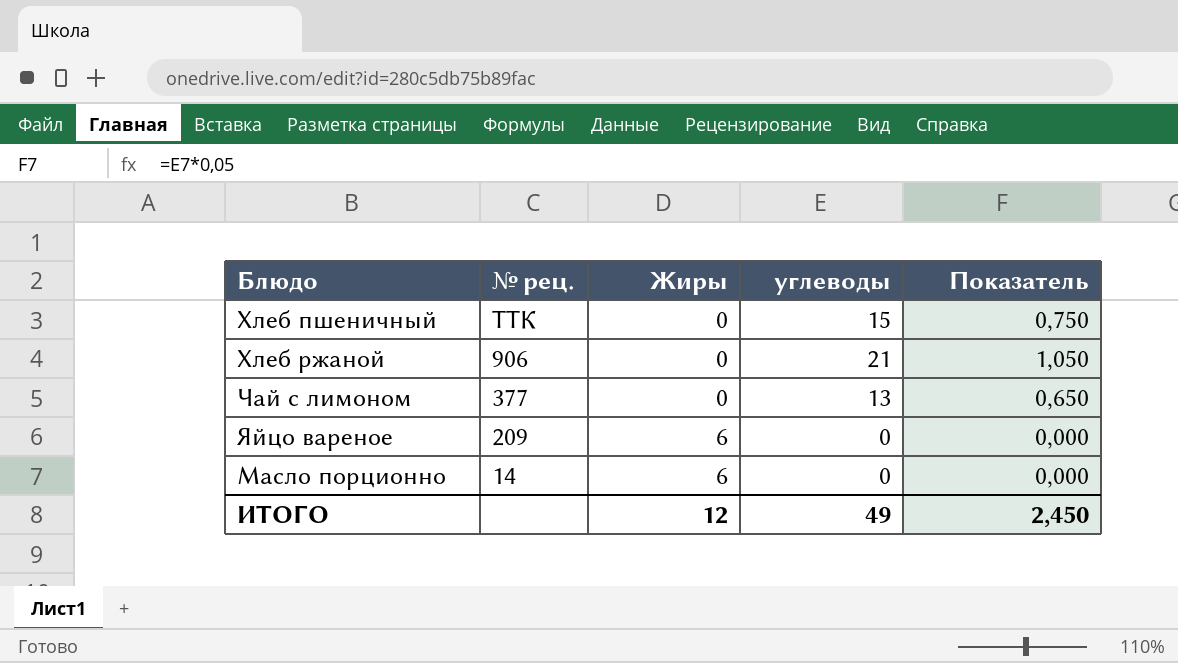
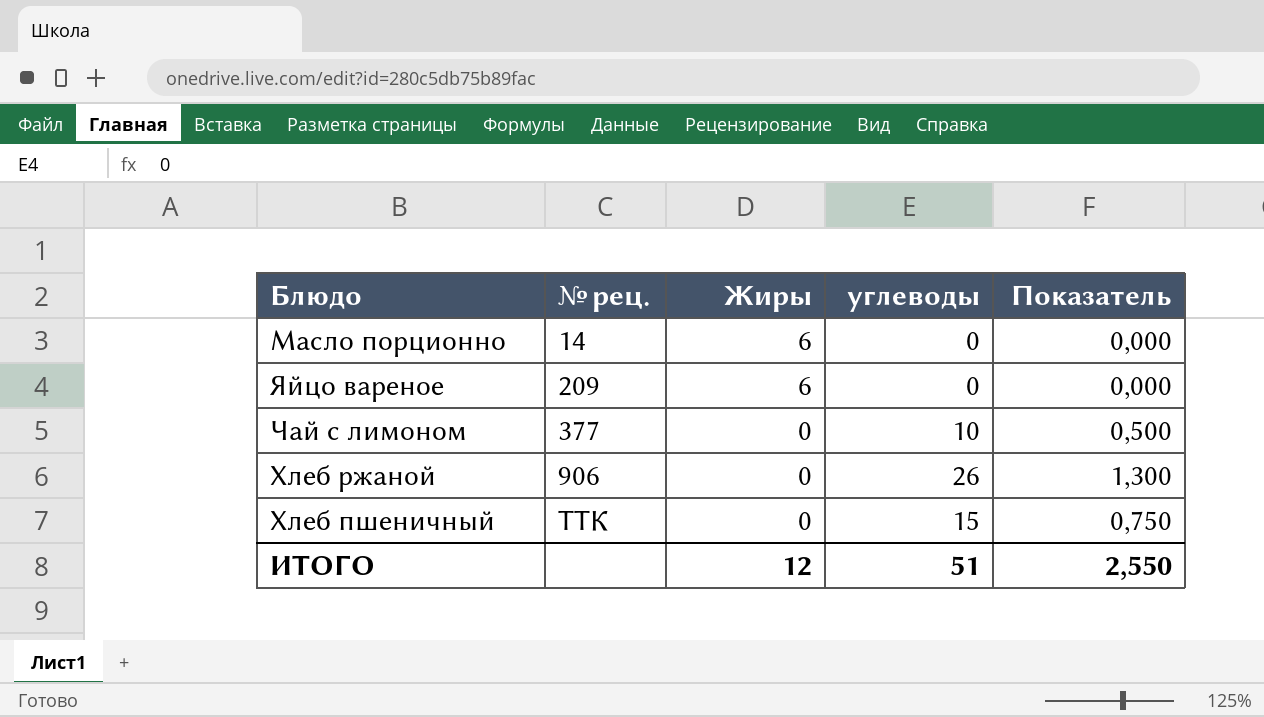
row order: № рец. descending -> № рец. ascending
Чай с лимоном | углеводы: 13 -> 10
Чай с лимоном | Показатель: 0,650 -> 0,500
Хлеб ржаной | углеводы: 21 -> 26
Хлеб ржаной | Показатель: 1,050 -> 1,300
ИТОГО | углеводы: 49 -> 51
ИТОГО | Показатель: 2,450 -> 2,550

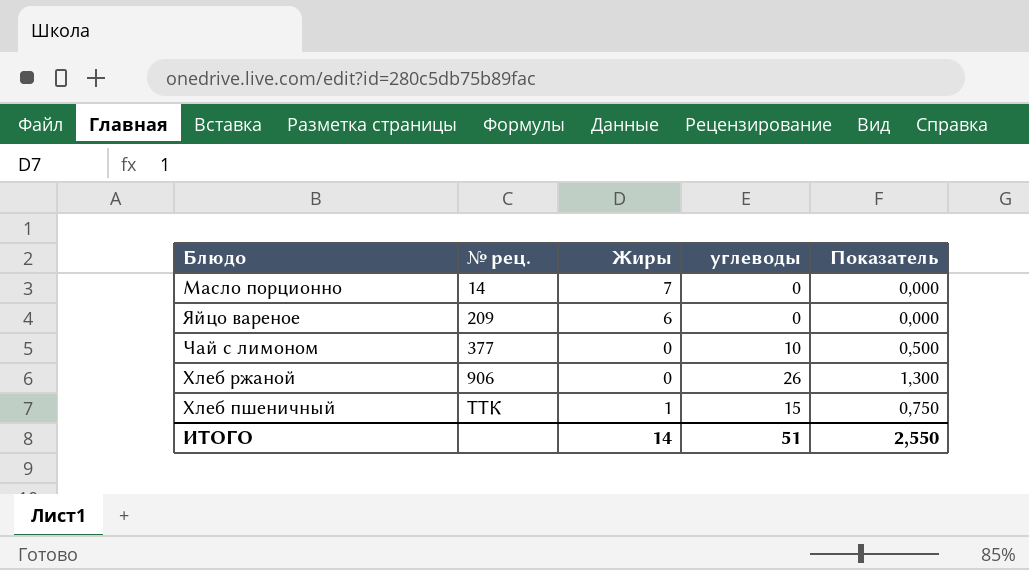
Масло порционно | Жиры: 6 -> 7
Хлеб пшеничный | Жиры: 0 -> 1
ИТОГО | Жиры: 12 -> 14

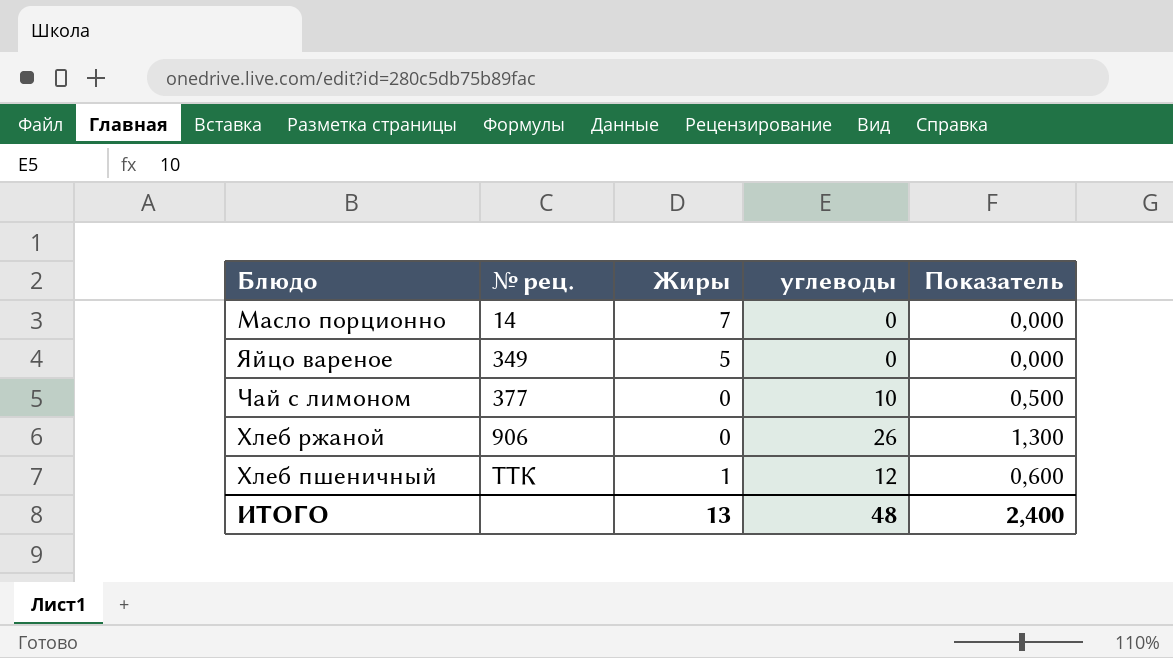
Яйцо вареное | № рец.: 209 -> 349
Яйцо вареное | Жиры: 6 -> 5
Хлеб пшеничный | углеводы: 15 -> 12
Хлеб пшеничный | Показатель: 0,750 -> 0,600
ИТОГО | Жиры: 14 -> 13
ИТОГО | углеводы: 51 -> 48
ИТОГО | Показатель: 2,550 -> 2,400

